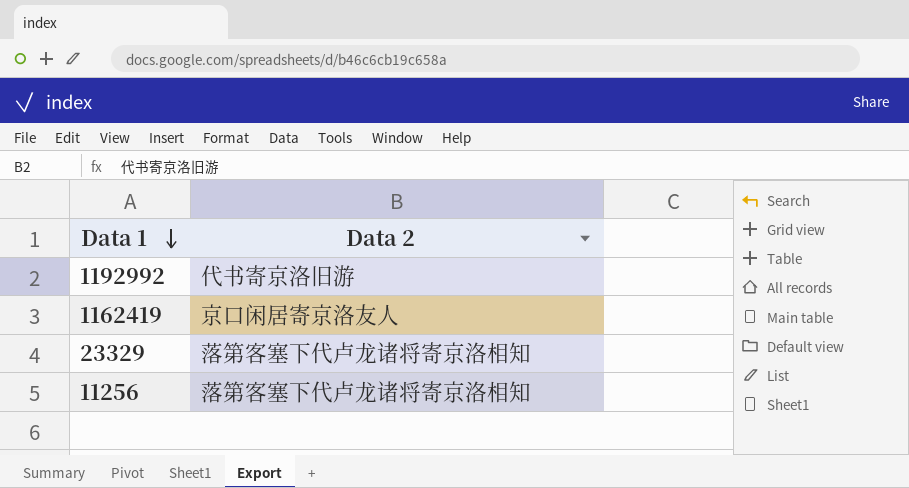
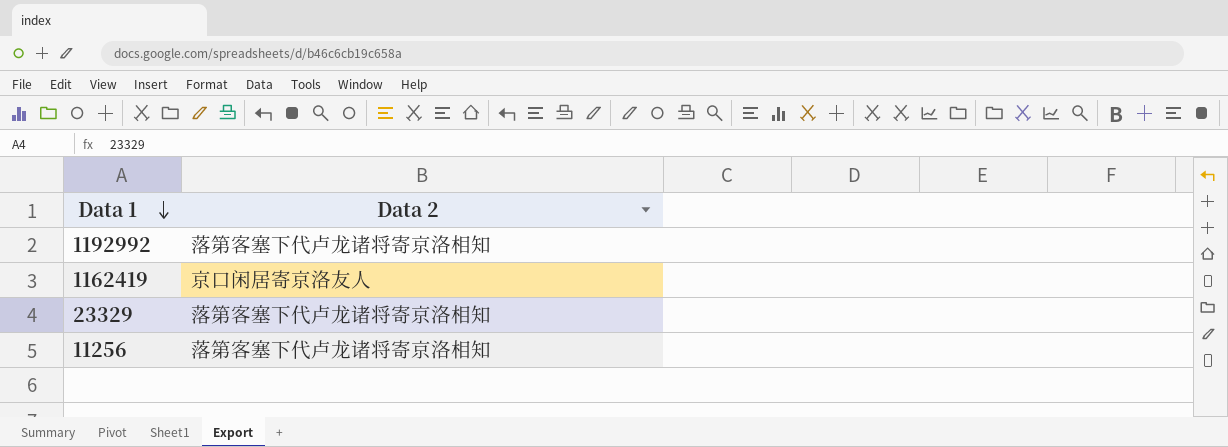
1192992 | Data 2: 代书寄京洛旧游 -> 落第客塞下代卢龙诸将寄京洛相知

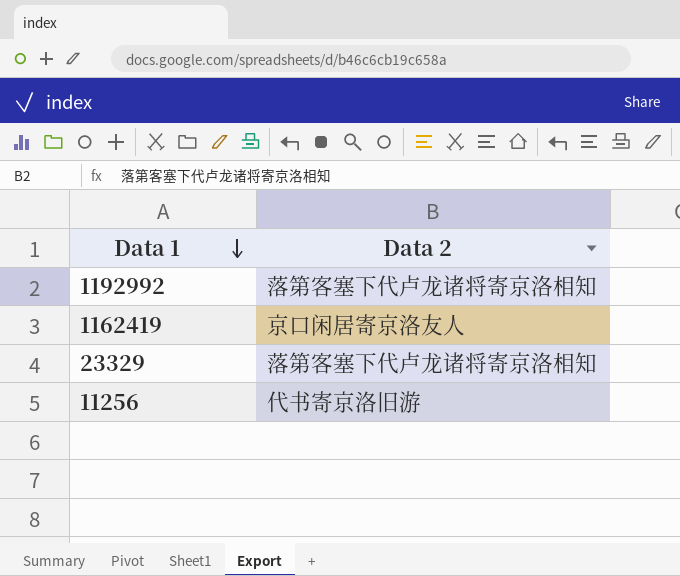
11256 | Data 2: 落第客塞下代卢龙诸将寄京洛相知 -> 代书寄京洛旧游

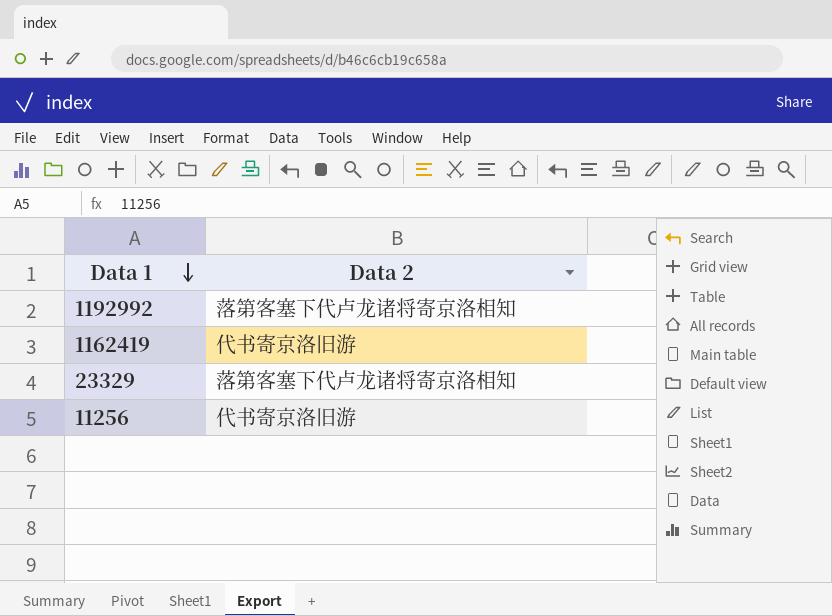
1162419 | Data 2: 京口闲居寄京洛友人 -> 代书寄京洛旧游

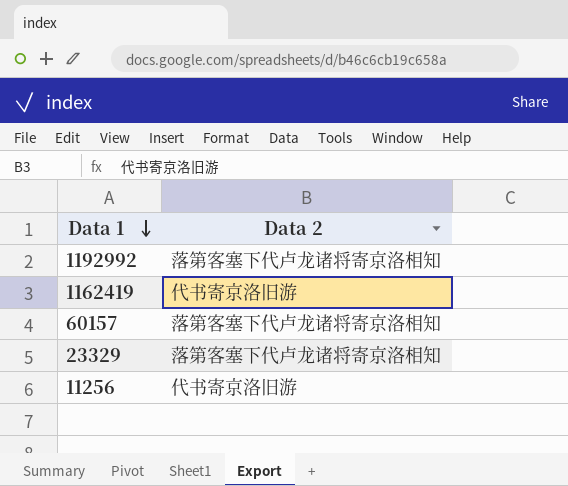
row 60157: none -> 落第客塞下代卢龙诸将寄京洛相知

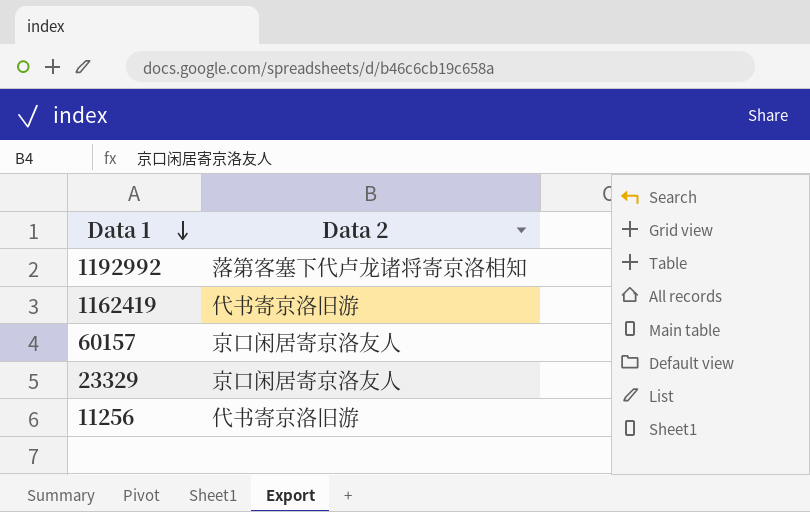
60157 | Data 2: 落第客塞下代卢龙诸将寄京洛相知 -> 京口闲居寄京洛友人
23329 | Data 2: 落第客塞下代卢龙诸将寄京洛相知 -> 京口闲居寄京洛友人

